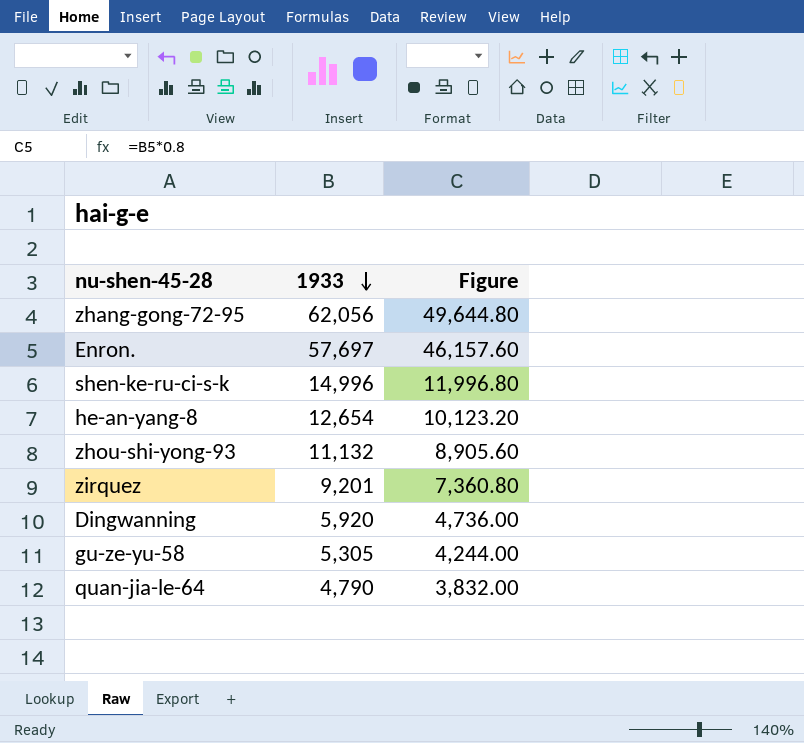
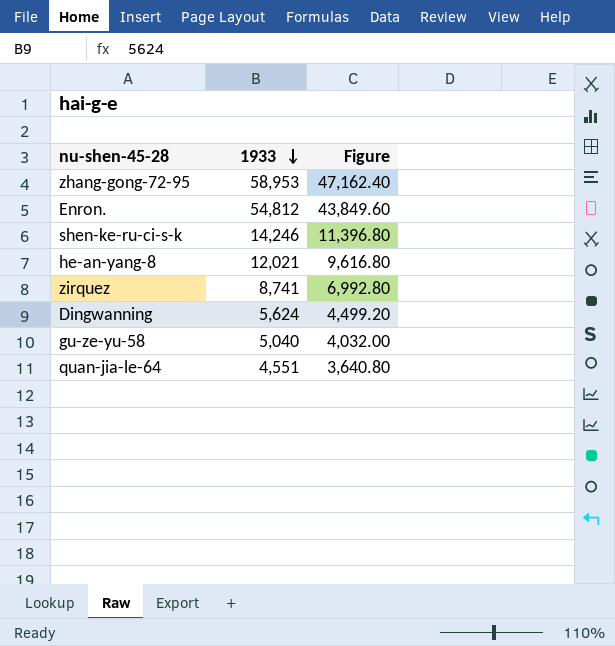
row zhou-shi-yong-93: 11,132 | 8,905.60 -> none
zhang-gong-72-95 | 1933: 62,056 -> 58,953
zhang-gong-72-95 | Figure: 49,644.80 -> 47,162.40
Enron. | 1933: 57,697 -> 54,812
Enron. | Figure: 46,157.60 -> 43,849.60
shen-ke-ru-ci-s-k | 1933: 14,996 -> 14,246
shen-ke-ru-ci-s-k | Figure: 11,996.80 -> 11,396.80
he-an-yang-8 | 1933: 12,654 -> 12,021
he-an-yang-8 | Figure: 10,123.20 -> 9,616.80
zirquez | 1933: 9,201 -> 8,741
zirquez | Figure: 7,360.80 -> 6,992.80
Dingwanning | 1933: 5,920 -> 5,624
Dingwanning | Figure: 4,736.00 -> 4,499.20
gu-ze-yu-58 | 1933: 5,305 -> 5,040
gu-ze-yu-58 | Figure: 4,244.00 -> 4,032.00
quan-jia-le-64 | 1933: 4,790 -> 4,551
quan-jia-le-64 | Figure: 3,832.00 -> 3,640.80

